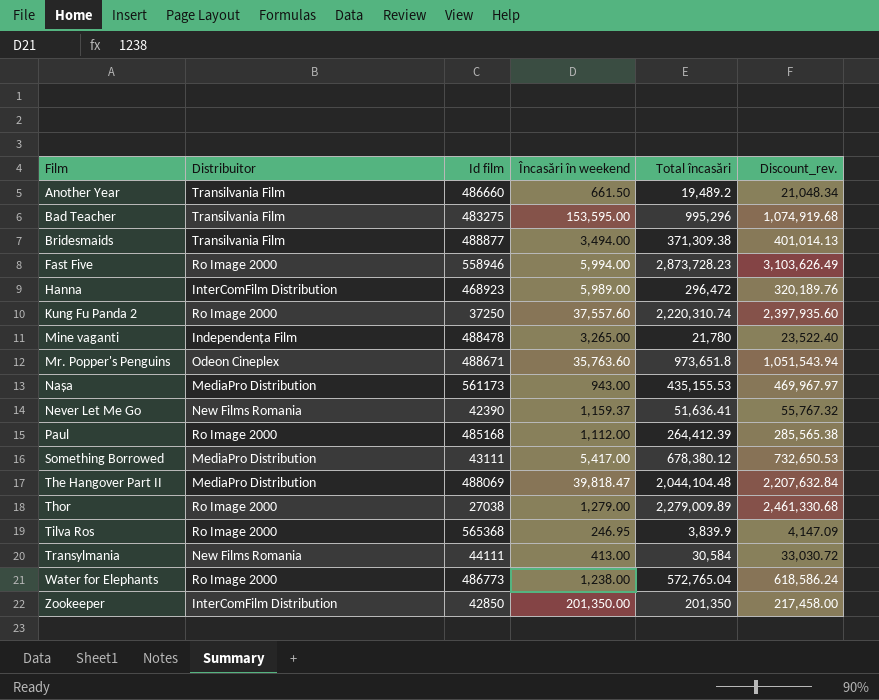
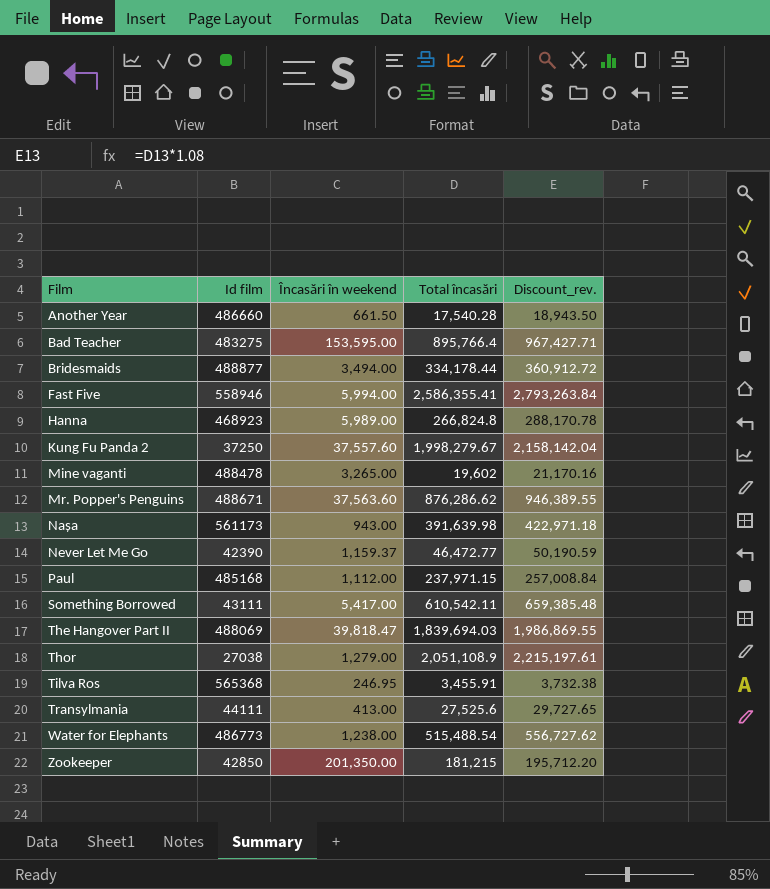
column Distribuitor | position: 2 -> none
Another Year | Total încasări: 19,489.2 -> 17,540.28
Another Year | Discount_rev.: 21,048.34 -> 18,943.50
Bad Teacher | Total încasări: 995,296 -> 895,766.4
Bad Teacher | Discount_rev.: 1,074,919.68 -> 967,427.71
Bridesmaids | Total încasări: 371,309.38 -> 334,178.44
Bridesmaids | Discount_rev.: 401,014.13 -> 360,912.72
Fast Five | Total încasări: 2,873,728.23 -> 2,586,355.41
Fast Five | Discount_rev.: 3,103,626.49 -> 2,793,263.84
Hanna | Total încasări: 296,472 -> 266,824.8
Hanna | Discount_rev.: 320,189.76 -> 288,170.78
Kung Fu Panda 2 | Total încasări: 2,220,310.74 -> 1,998,279.67
Kung Fu Panda 2 | Discount_rev.: 2,397,935.60 -> 2,158,142.04
Mine vaganti | Total încasări: 21,780 -> 19,602
Mine vaganti | Discount_rev.: 23,522.40 -> 21,170.16
Mr. Popper's Penguins | Încasări în weekend: 35,763.60 -> 37,563.60
Mr. Popper's Penguins | Total încasări: 973,651.8 -> 876,286.62
Mr. Popper's Penguins | Discount_rev.: 1,051,543.94 -> 946,389.55
Nașa | Total încasări: 435,155.53 -> 391,639.98
Nașa | Discount_rev.: 469,967.97 -> 422,971.18
Never Let Me Go | Total încasări: 51,636.41 -> 46,472.77
Never Let Me Go | Discount_rev.: 55,767.32 -> 50,190.59
Paul | Total încasări: 264,412.39 -> 237,971.15
Paul | Discount_rev.: 285,565.38 -> 257,008.84
Something Borrowed | Total încasări: 678,380.12 -> 610,542.11
Something Borrowed | Discount_rev.: 732,650.53 -> 659,385.48
The Hangover Part II | Total încasări: 2,044,104.48 -> 1,839,694.03
The Hangover Part II | Discount_rev.: 2,207,632.84 -> 1,986,869.55
Thor | Total încasări: 2,279,009.89 -> 2,051,108.9
Thor | Discount_rev.: 2,461,330.68 -> 2,215,197.61
Tilva Ros | Total încasări: 3,839.9 -> 3,455.91
Tilva Ros | Discount_rev.: 4,147.09 -> 3,732.38
Transylmania | Total încasări: 30,584 -> 27,525.6
Transylmania | Discount_rev.: 33,030.72 -> 29,727.65
Water for Elephants | Total încasări: 572,765.04 -> 515,488.54
Water for Elephants | Discount_rev.: 618,586.24 -> 556,727.62
Zookeeper | Total încasări: 201,350 -> 181,215
Zookeeper | Discount_rev.: 217,458.00 -> 195,712.20

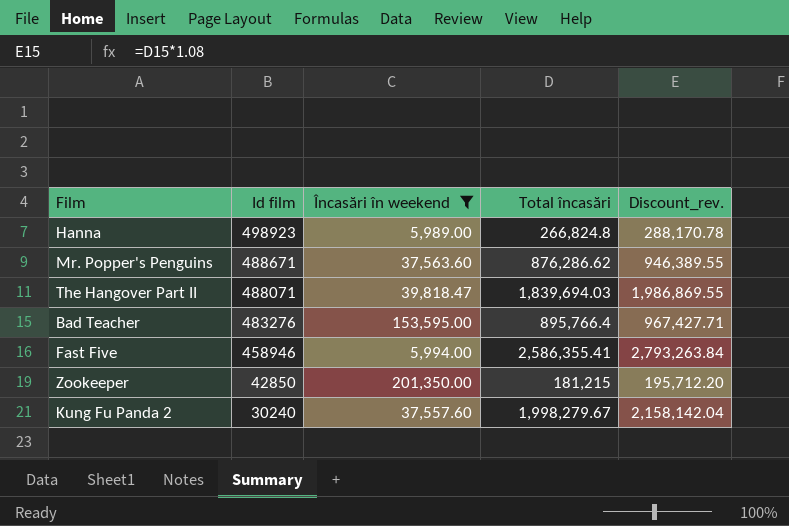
filter: none -> Încasări în weekend >= 5,989.00
row order: Film ascending -> Id film descending
Hanna | Id film: 468923 -> 498923
The Hangover Part II | Id film: 488069 -> 488071
Bad Teacher | Id film: 483275 -> 483276
Fast Five | Id film: 558946 -> 458946
Kung Fu Panda 2 | Id film: 37250 -> 30240

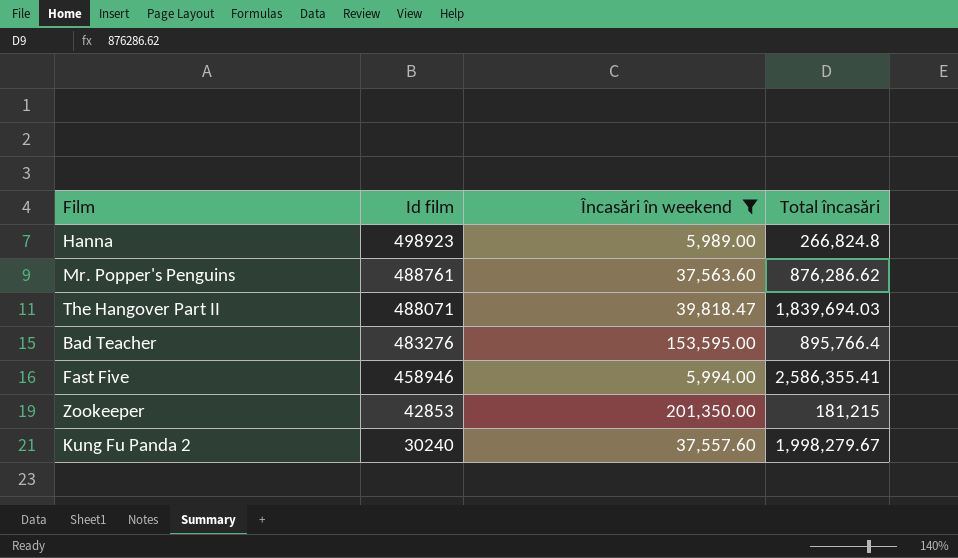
column Discount_rev. | formula: [Total încasări] * 1.08 -> none
Mr. Popper's Penguins | Id film: 488671 -> 488761
Zookeeper | Id film: 42850 -> 42853

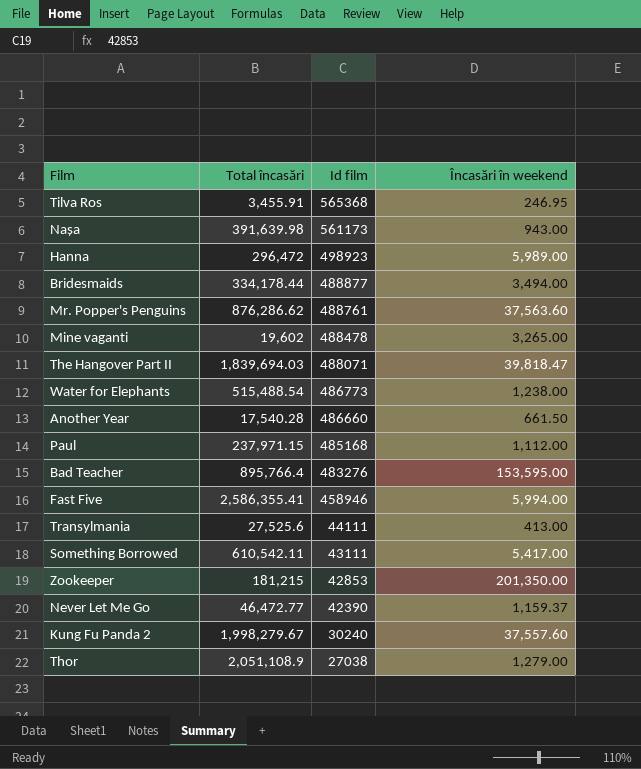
filter: Încasări în weekend >= 5,989.00 -> none
column Total încasări | position: 4 -> 2
Hanna | Total încasări: 266,824.8 -> 296,472

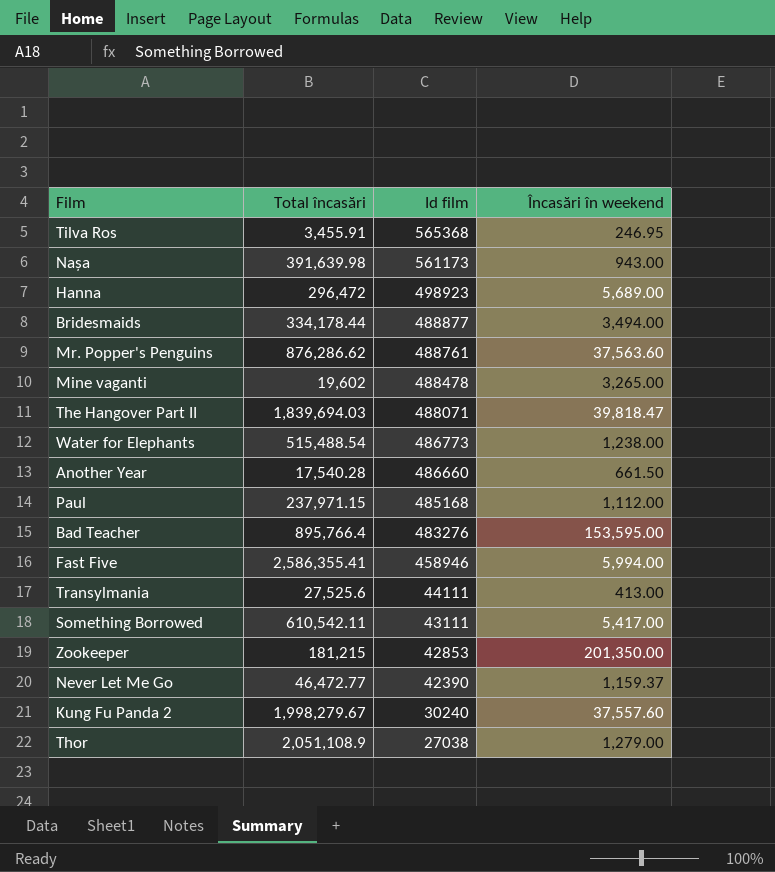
Hanna | Încasări în weekend: 5,989.00 -> 5,689.00

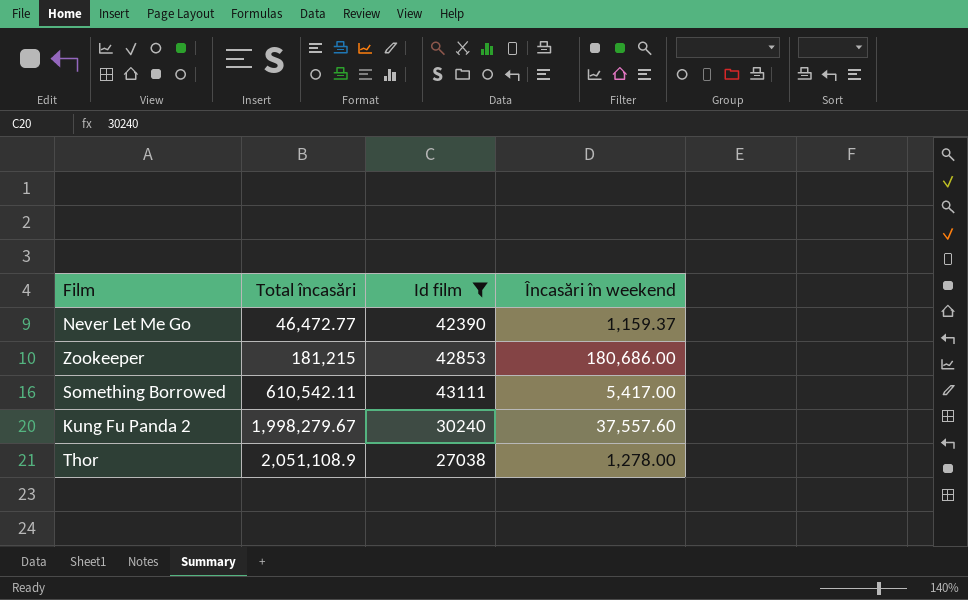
filter: none -> Id film <= 43111
row order: Id film descending -> Total încasări ascending
Zookeeper | Încasări în weekend: 201,350.00 -> 180,686.00
Thor | Încasări în weekend: 1,279.00 -> 1,278.00

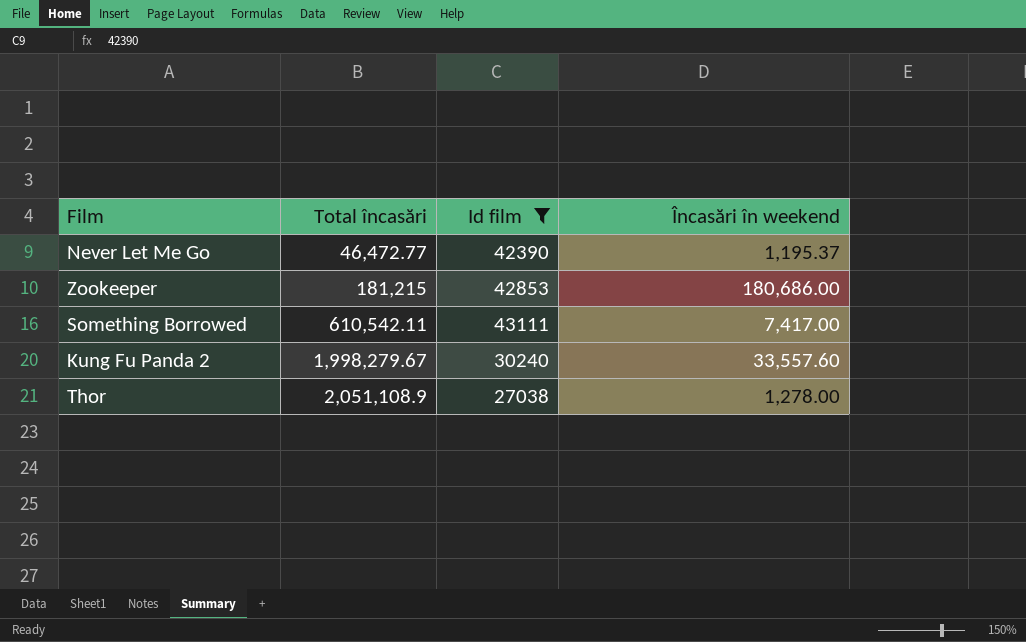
Never Let Me Go | Încasări în weekend: 1,159.37 -> 1,195.37
Something Borrowed | Încasări în weekend: 5,417.00 -> 7,417.00
Kung Fu Panda 2 | Încasări în weekend: 37,557.60 -> 33,557.60

